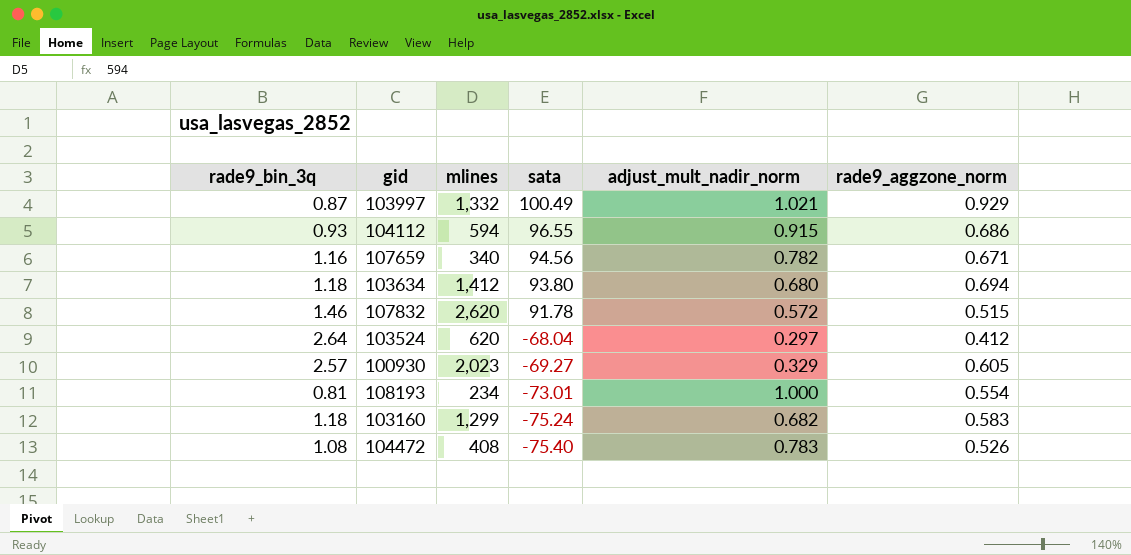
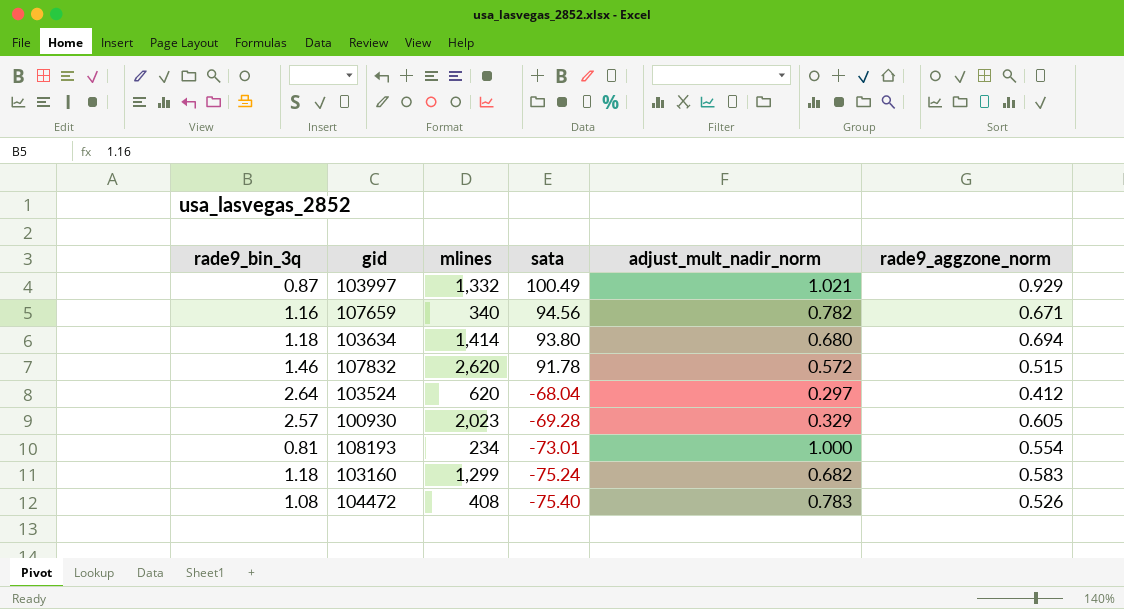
row 104112: 0.93 | 594 | 96.55 | 0.915 | 0.686 -> none
103634 | mlines: 1,412 -> 1,414
100930 | sata: -69.27 -> -69.28

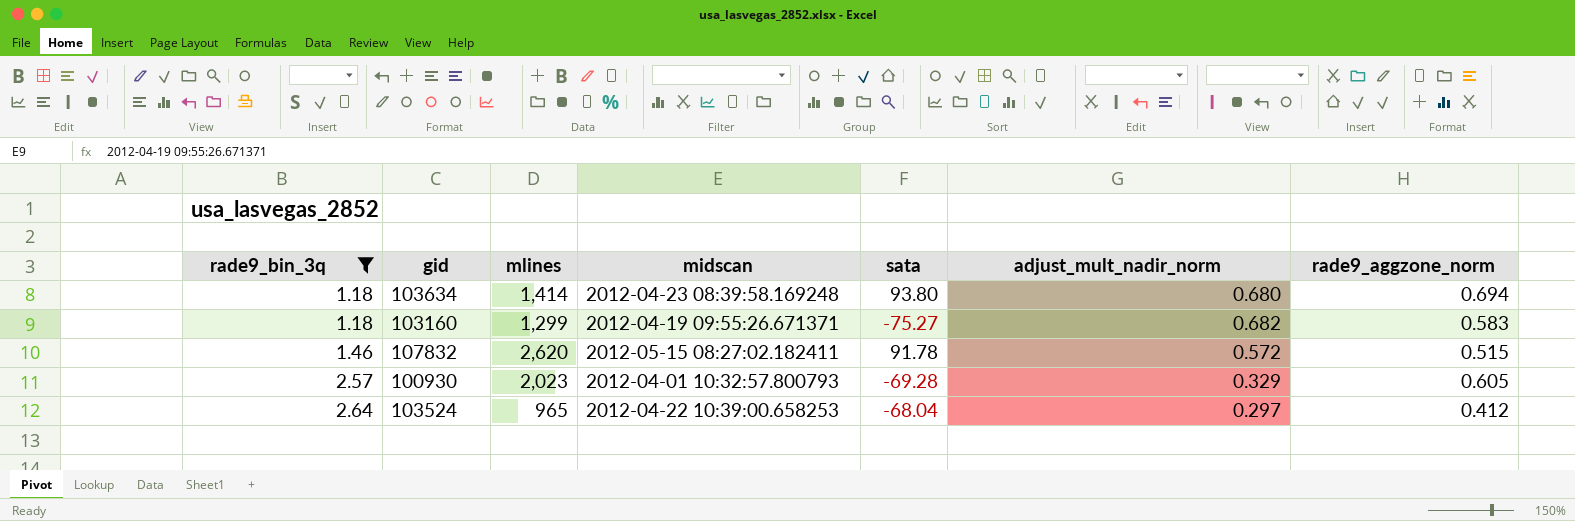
filter: none -> rade9_bin_3q >= 1.18
row order: sata descending -> rade9_bin_3q ascending
column midscan | position: none -> 4
103160 | sata: -75.24 -> -75.27
103524 | mlines: 620 -> 965

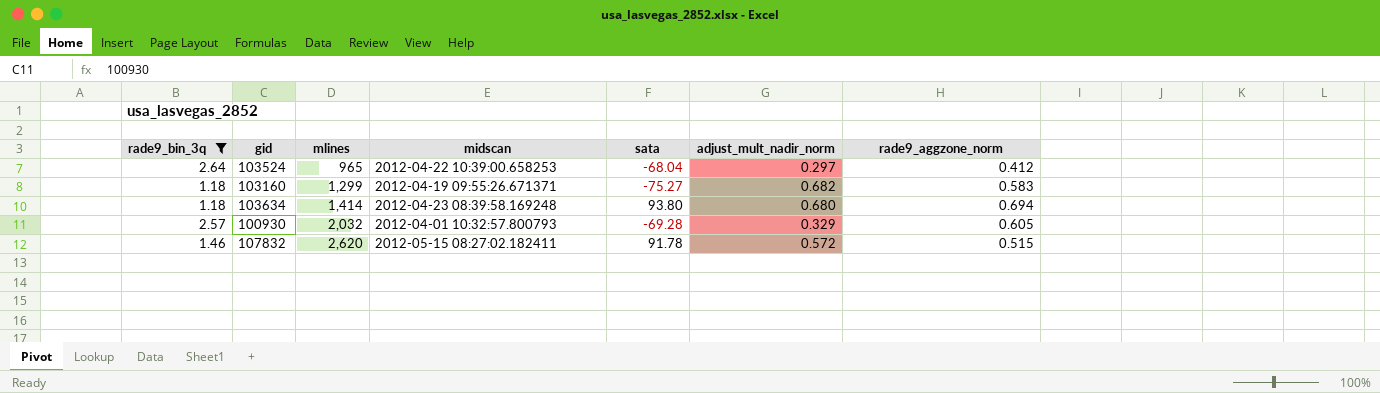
row order: rade9_bin_3q ascending -> mlines ascending
100930 | mlines: 2,023 -> 2,032

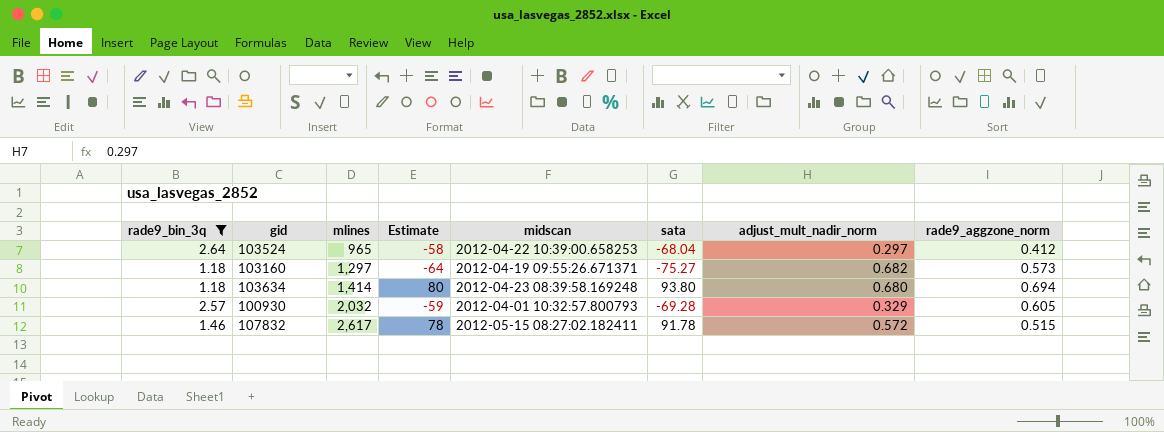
column Estimate | formula: none -> [sata] * 0.85
103160 | mlines: 1,299 -> 1,297
103160 | rade9_aggzone_norm: 0.583 -> 0.573
107832 | mlines: 2,620 -> 2,617

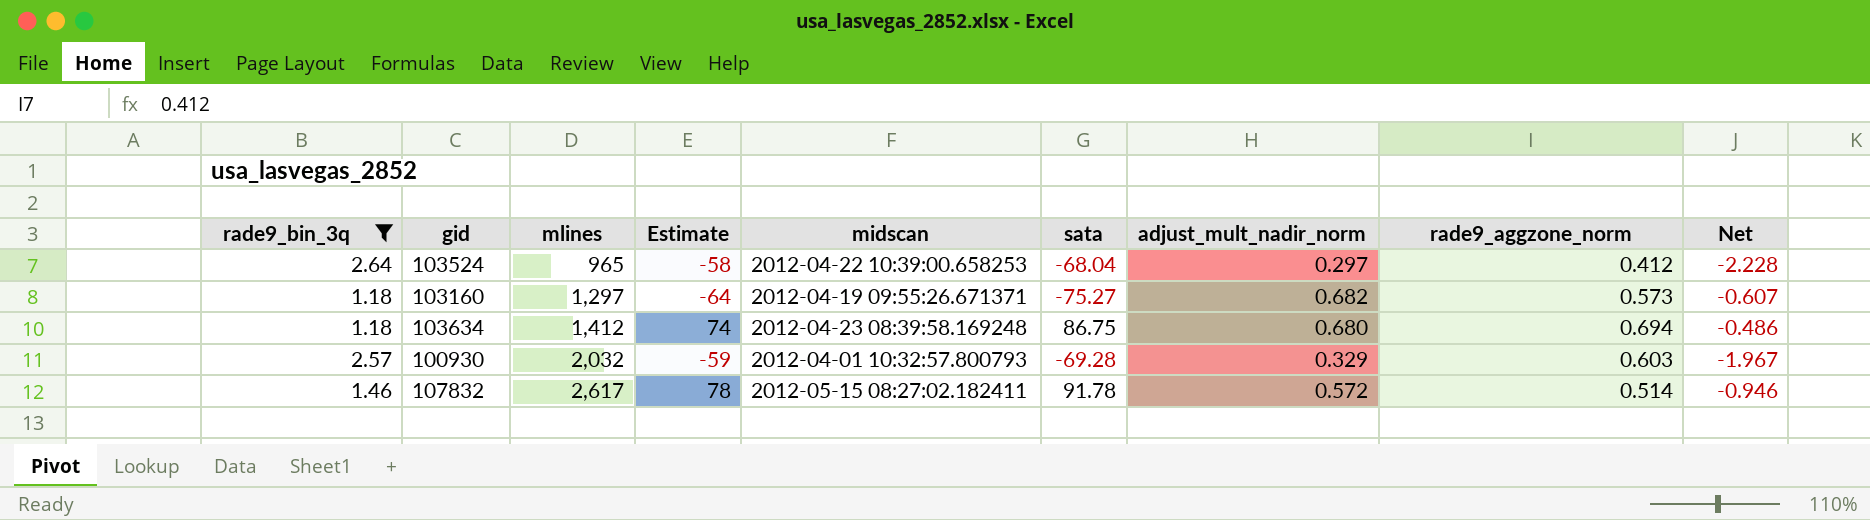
column Net | formula: none -> [rade9_aggzone_norm] - [rade9_bin_3q]
103634 | mlines: 1,414 -> 1,412
103634 | Estimate: 80 -> 74
103634 | sata: 93.80 -> 86.75
100930 | rade9_aggzone_norm: 0.605 -> 0.603
107832 | rade9_aggzone_norm: 0.515 -> 0.514

